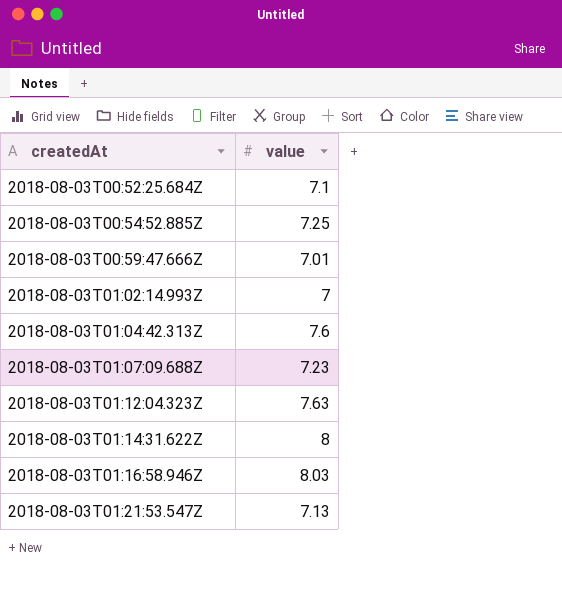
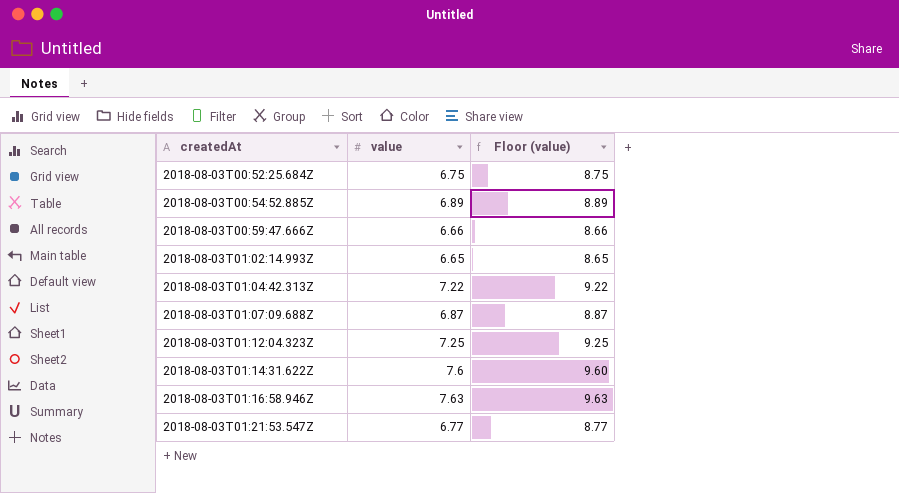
column Floor (value) | formula: none -> [value] + 2
2018-08-03T00:52:25.684Z | value: 7.1 -> 6.75
2018-08-03T00:54:52.885Z | value: 7.25 -> 6.89
2018-08-03T00:59:47.666Z | value: 7.01 -> 6.66
2018-08-03T01:02:14.993Z | value: 7 -> 6.65
2018-08-03T01:04:42.313Z | value: 7.6 -> 7.22
2018-08-03T01:07:09.688Z | value: 7.23 -> 6.87
2018-08-03T01:12:04.323Z | value: 7.63 -> 7.25
2018-08-03T01:14:31.622Z | value: 8 -> 7.6
2018-08-03T01:16:58.946Z | value: 8.03 -> 7.63
2018-08-03T01:21:53.547Z | value: 7.13 -> 6.77

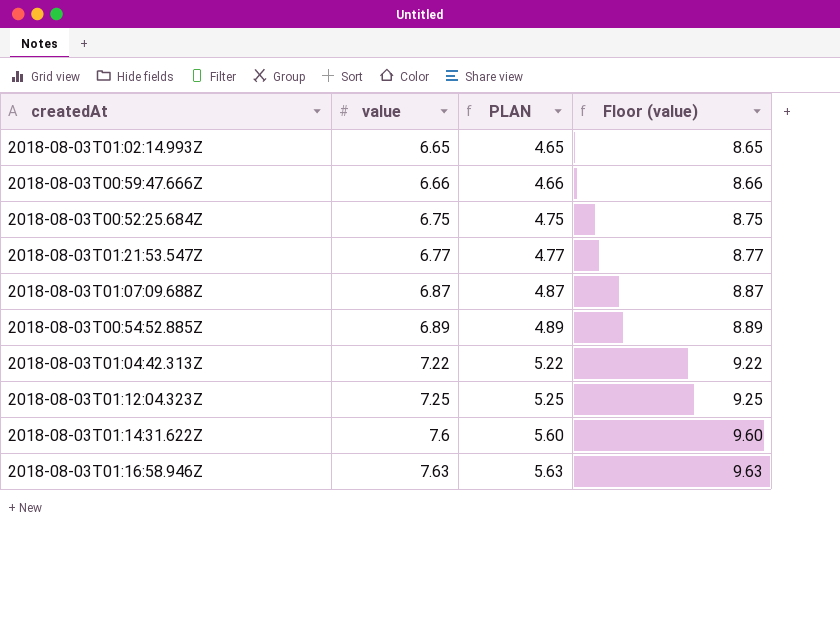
row order: createdAt ascending -> value ascending
column PLAN | formula: none -> [value] - 2

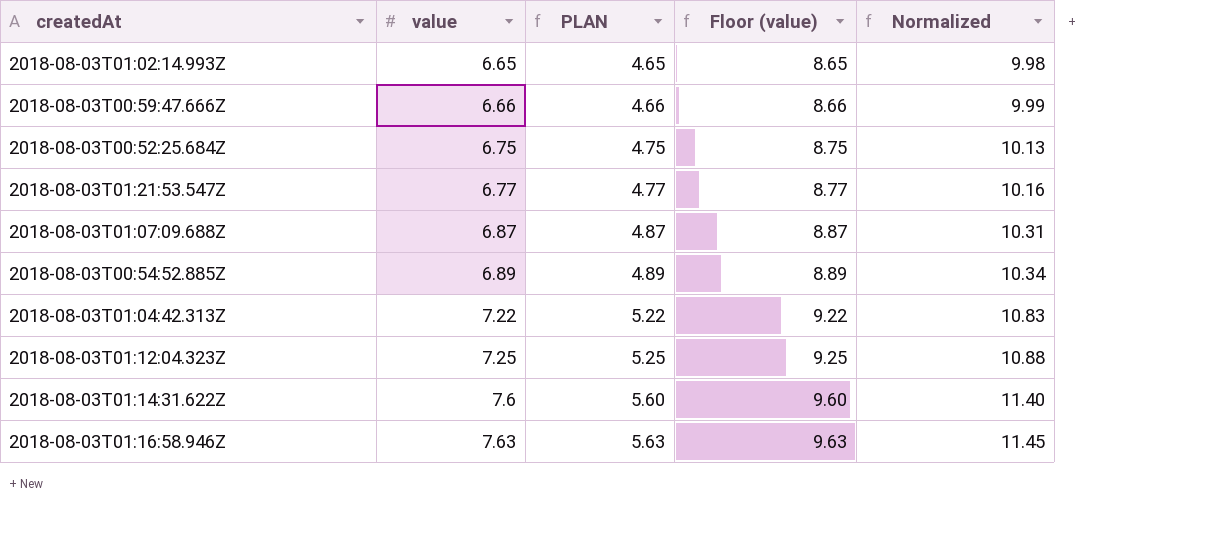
column Normalized | formula: none -> [value] * 1.5

